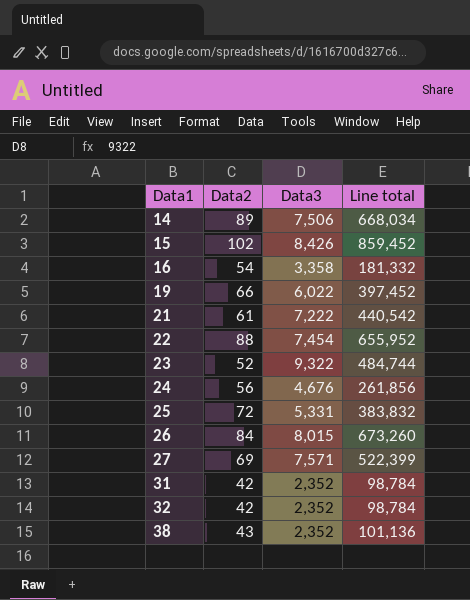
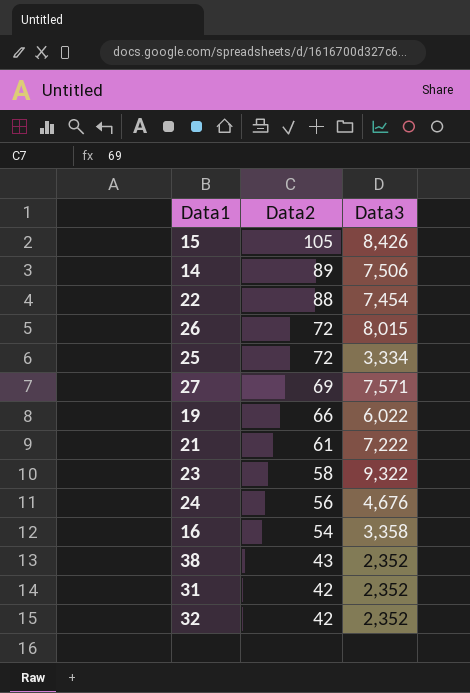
row order: Data1 ascending -> Data2 descending
column Line total | formula: [Data2] * [Data3] -> none
15 | Data2: 102 -> 105
26 | Data2: 84 -> 72
25 | Data3: 5,331 -> 3,334
23 | Data2: 52 -> 58

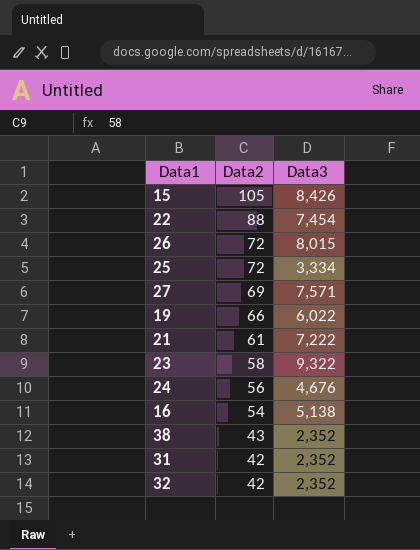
row 14: 89 | 7,506 -> none
16 | Data3: 3,358 -> 5,138

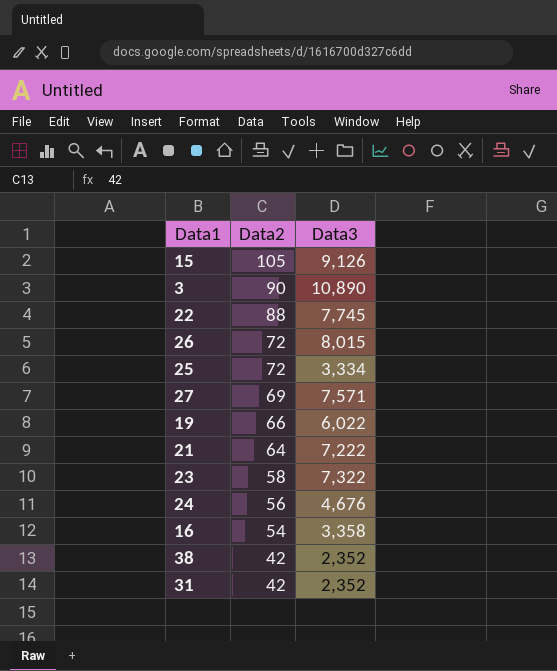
row 32: 42 | 2,352 -> none
15 | Data3: 8,426 -> 9,126
row 3: none -> 90 | 10,890
22 | Data3: 7,454 -> 7,745
21 | Data2: 61 -> 64
23 | Data3: 9,322 -> 7,322
16 | Data3: 5,138 -> 3,358
38 | Data2: 43 -> 42

